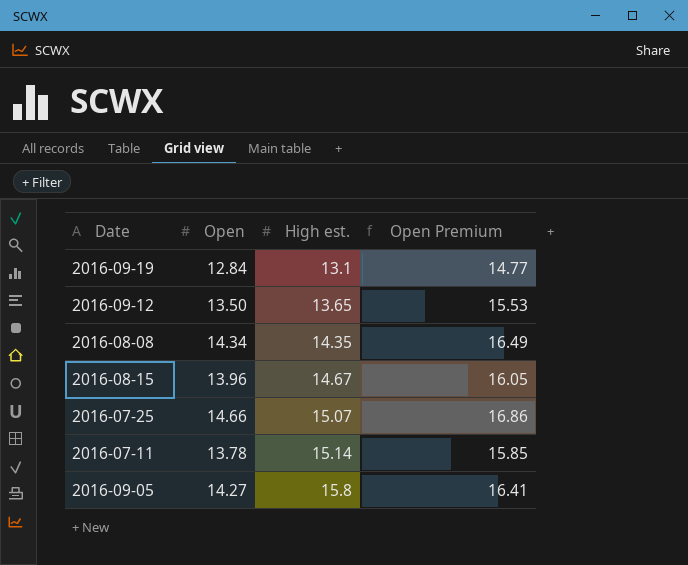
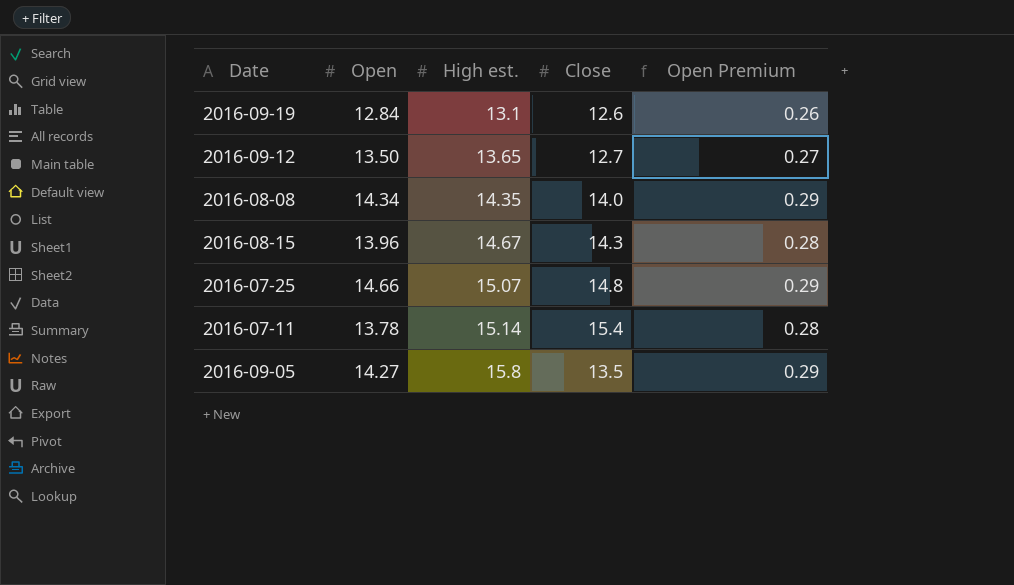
column Close | position: none -> 4
column Open Premium | formula: [Open] * 1.15 -> [Open] * 0.02

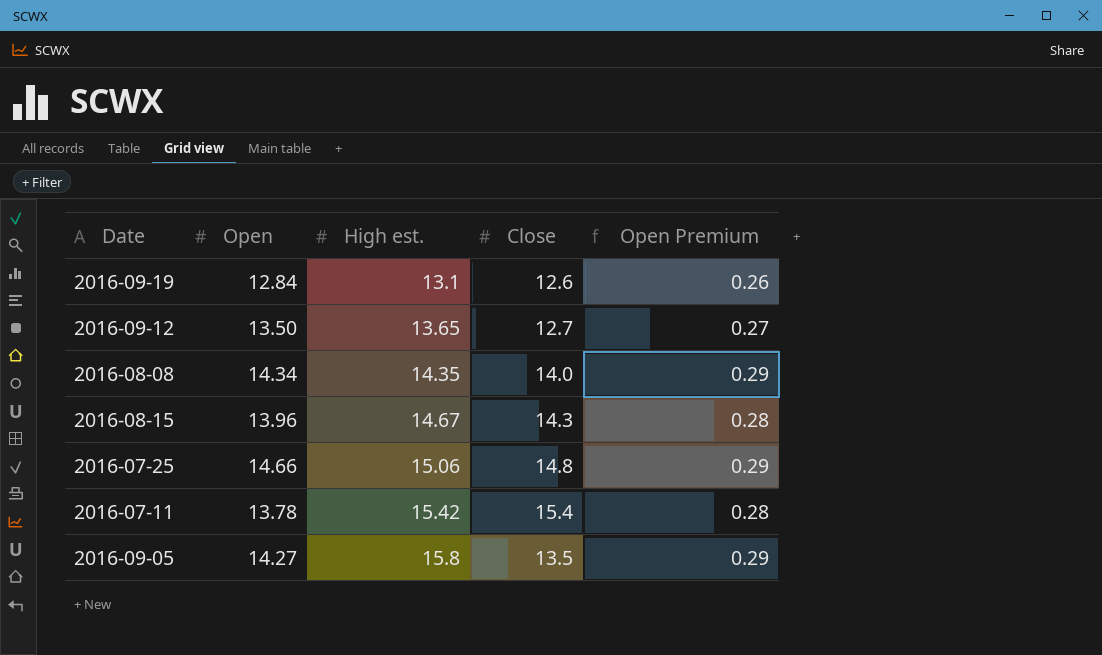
2016-07-25 | High est.: 15.07 -> 15.06
2016-07-11 | High est.: 15.14 -> 15.42

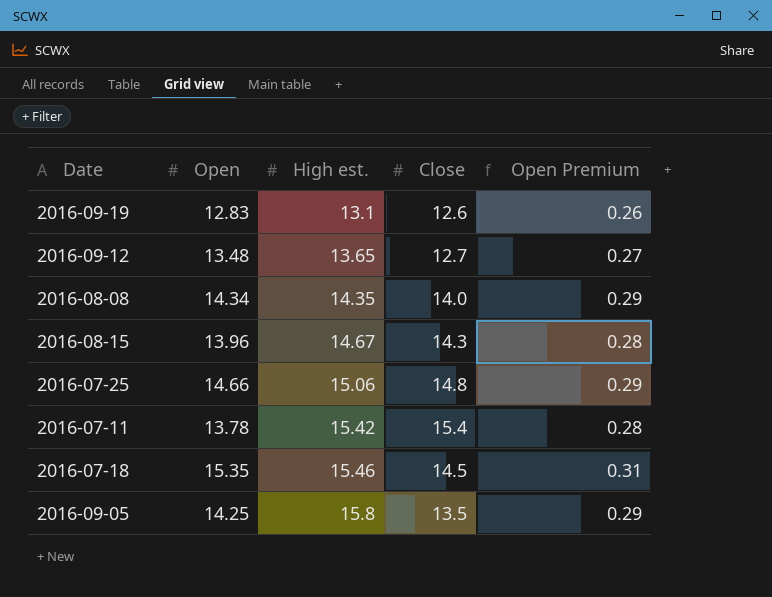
2016-09-19 | Open: 12.84 -> 12.83
2016-09-12 | Open: 13.50 -> 13.48
row 2016-07-18: none -> 15.35 | 15.46 | 14.5 | 0.31
2016-09-05 | Open: 14.27 -> 14.25

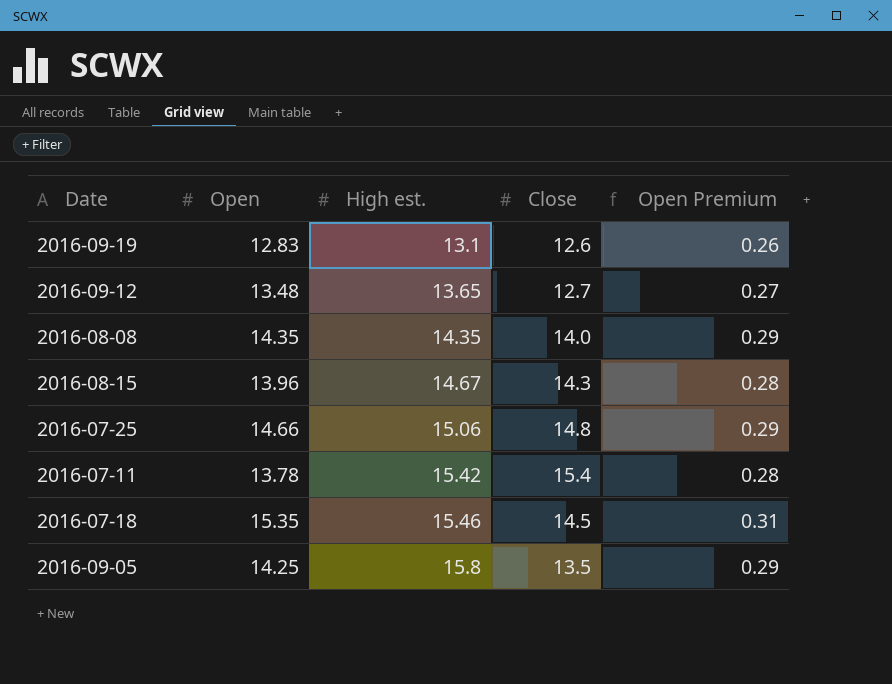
2016-08-08 | Open: 14.34 -> 14.35

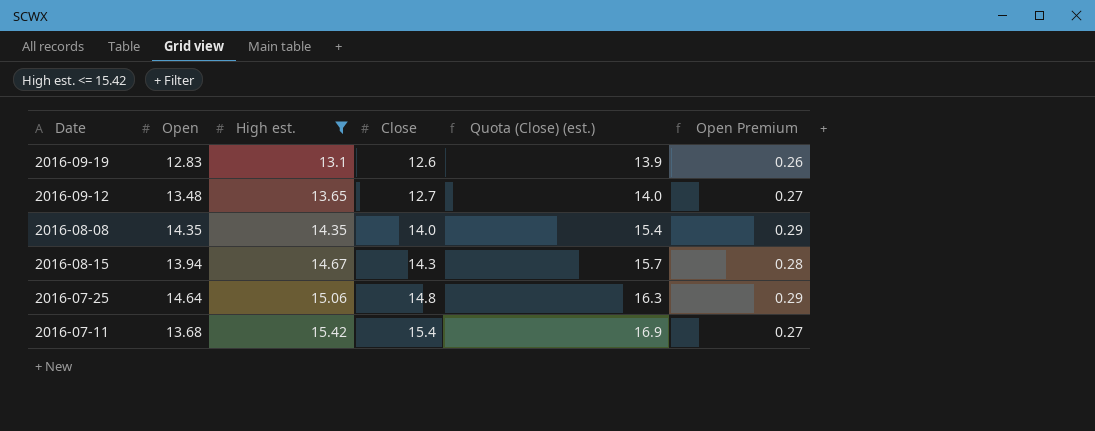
filter: none -> High est. <= 15.42
column Quota (Close) (est.) | formula: none -> [Close] * 1.1
2016-08-15 | Open: 13.96 -> 13.94
2016-07-25 | Open: 14.66 -> 14.64
2016-07-11 | Open: 13.78 -> 13.68
2016-07-11 | Open Premium: 0.28 -> 0.27

